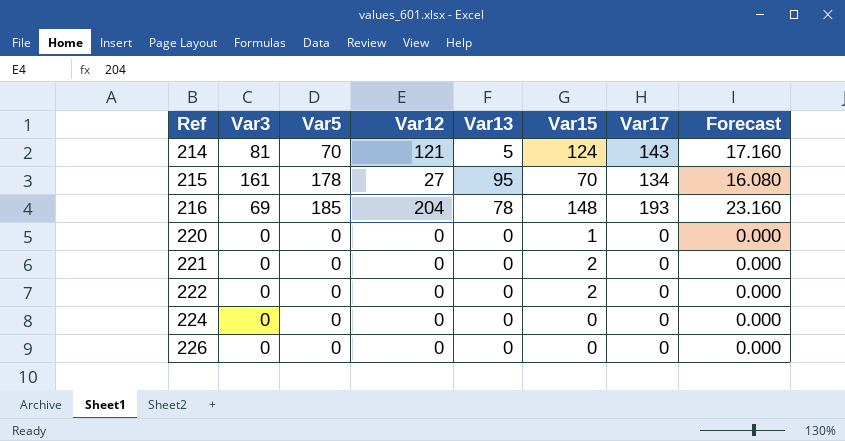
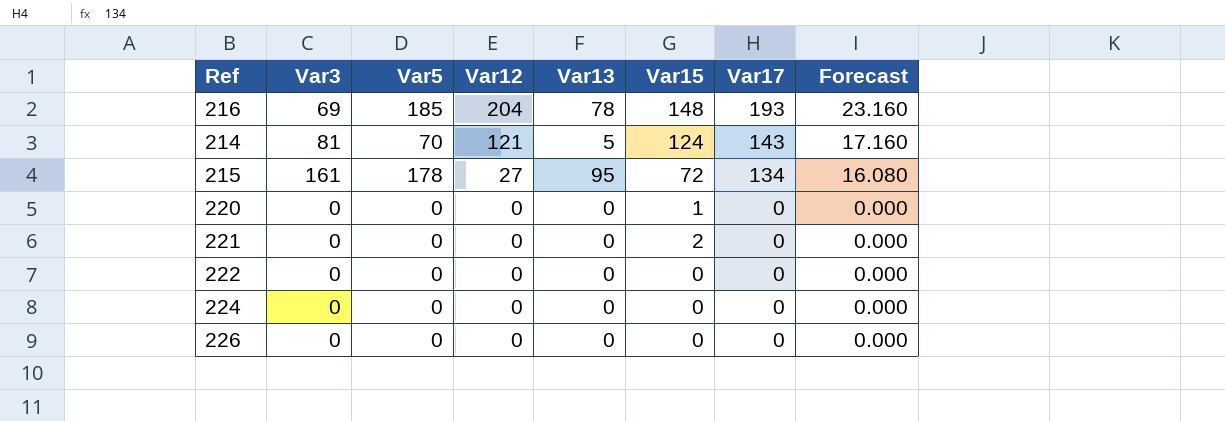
row order: Ref ascending -> Var12 descending
215 | Var15: 70 -> 72
222 | Var15: 2 -> 0

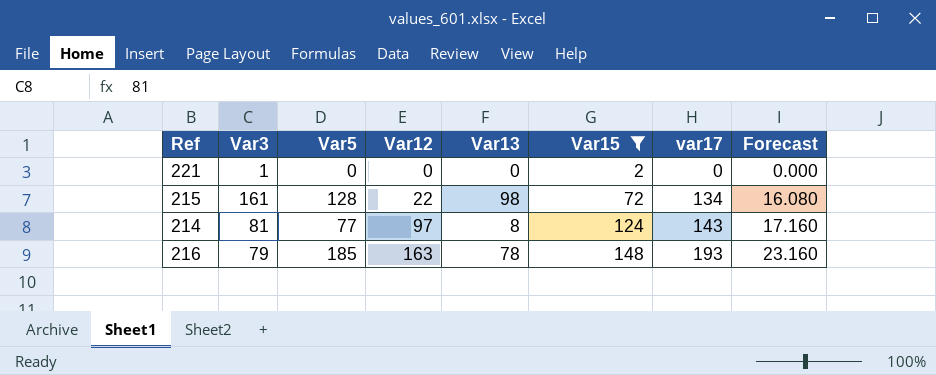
filter: none -> Var15 >= 2
row order: Var12 descending -> Var12 ascending
column name: Var17 -> var17
221 | Var3: 0 -> 1
215 | Var5: 178 -> 128
215 | Var12: 27 -> 22
215 | Var13: 95 -> 98
214 | Var5: 70 -> 77
214 | Var12: 121 -> 97
214 | Var13: 5 -> 8
216 | Var3: 69 -> 79
216 | Var12: 204 -> 163

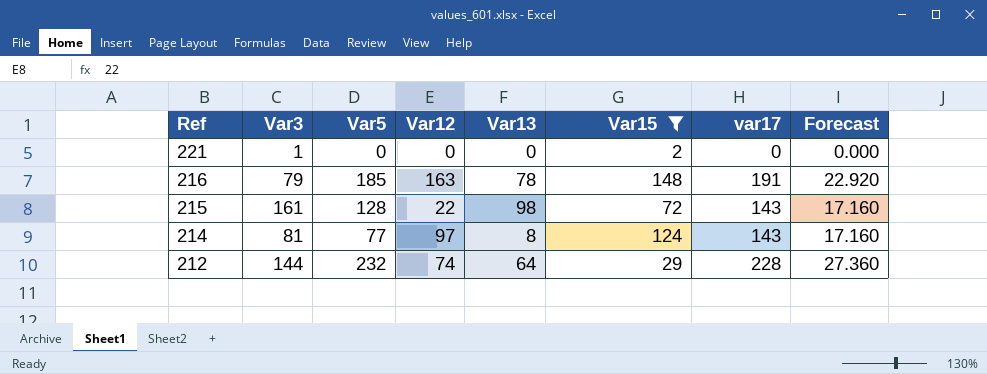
row order: Var12 ascending -> Ref descending
216 | var17: 193 -> 191
216 | Forecast: 23.160 -> 22.920
215 | var17: 134 -> 143
215 | Forecast: 16.080 -> 17.160
row 212: none -> 144 | 232 | 74 | 64 | 29 | 228 | 27.360

